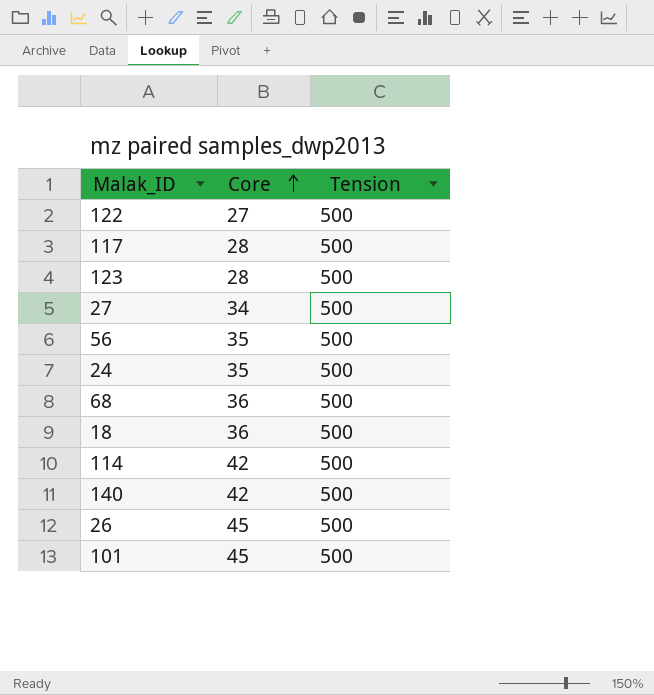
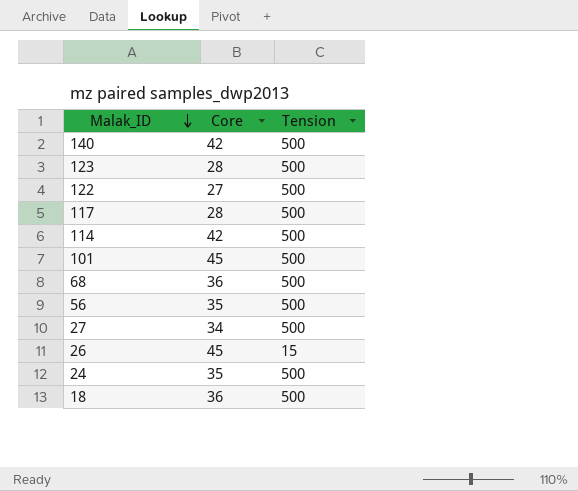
row order: Core ascending -> Malak_ID descending
26 | Tension: 500 -> 15

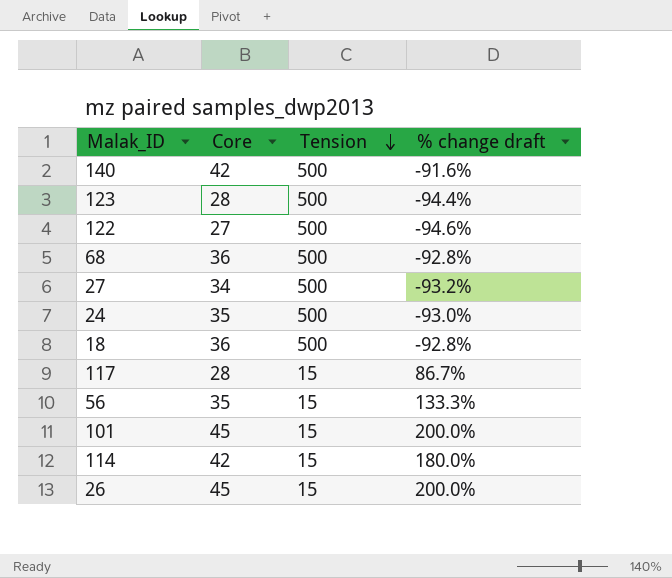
row order: Malak_ID descending -> Tension descending
column % change draft | formula: none -> ([Core] - [Tension]) / [Tension]
117 | Tension: 500 -> 15
56 | Tension: 500 -> 15
101 | Tension: 500 -> 15
114 | Tension: 500 -> 15

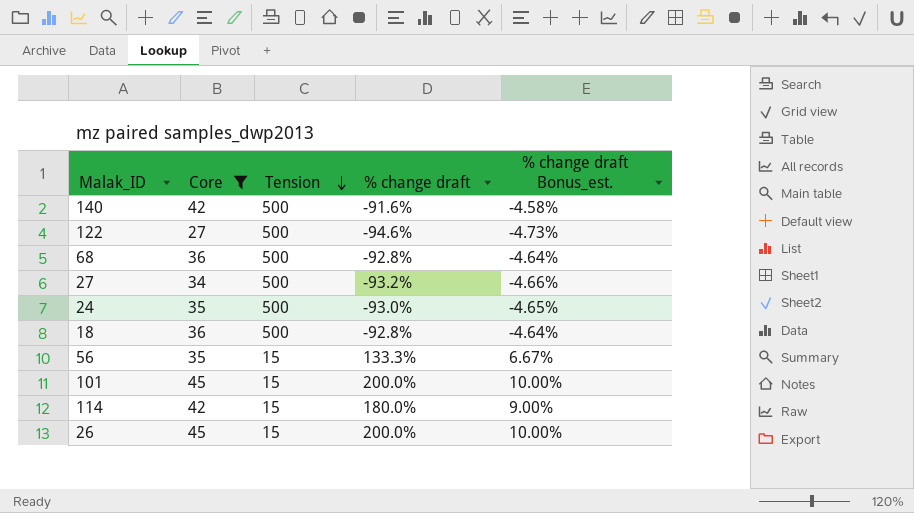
filter: none -> Core != 28
column % change draft Bonus_est. | formula: none -> [% change draft] * 0.05

